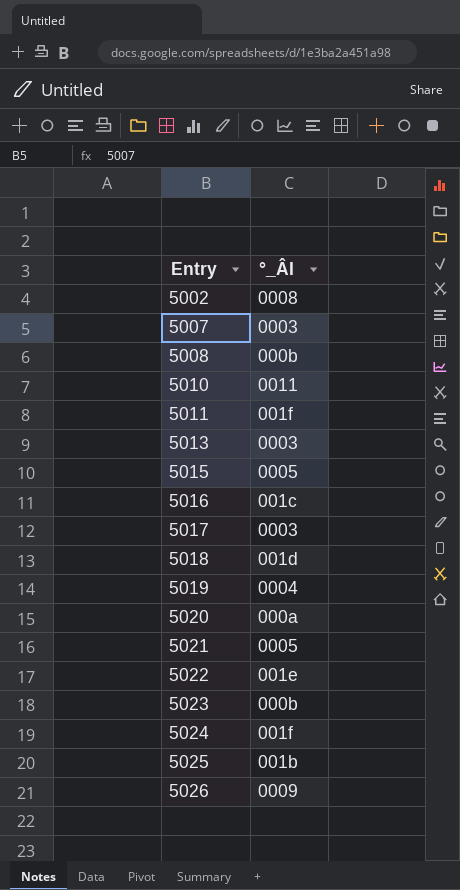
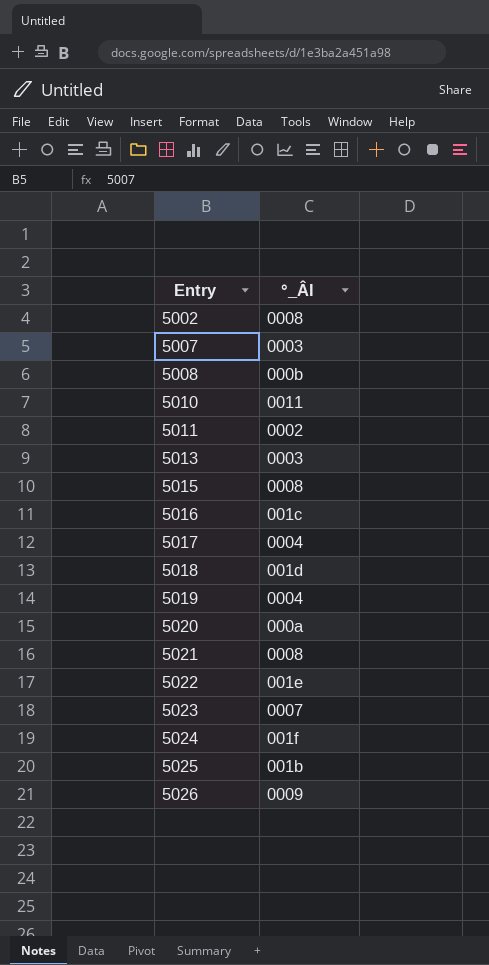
5011 | °_ÂI: 001f -> 0002
5015 | °_ÂI: 0005 -> 0008
5017 | °_ÂI: 0003 -> 0004
5021 | °_ÂI: 0005 -> 0008
5023 | °_ÂI: 000b -> 0007

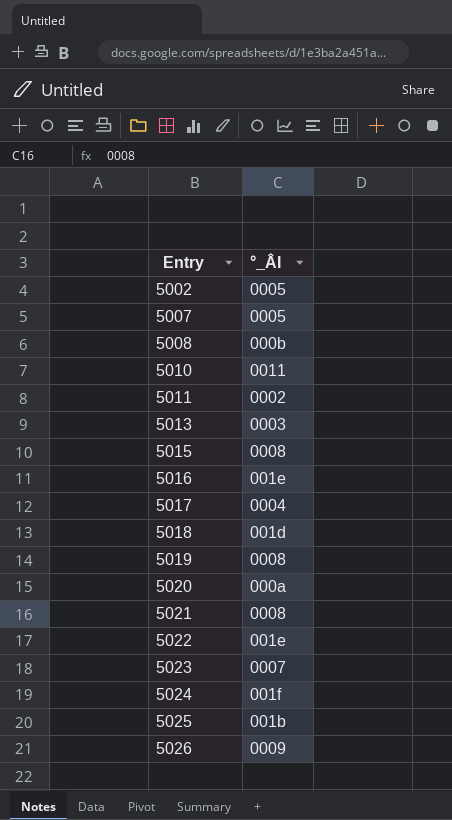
5002 | °_ÂI: 0008 -> 0005
5007 | °_ÂI: 0003 -> 0005
5016 | °_ÂI: 001c -> 001e
5019 | °_ÂI: 0004 -> 0008

